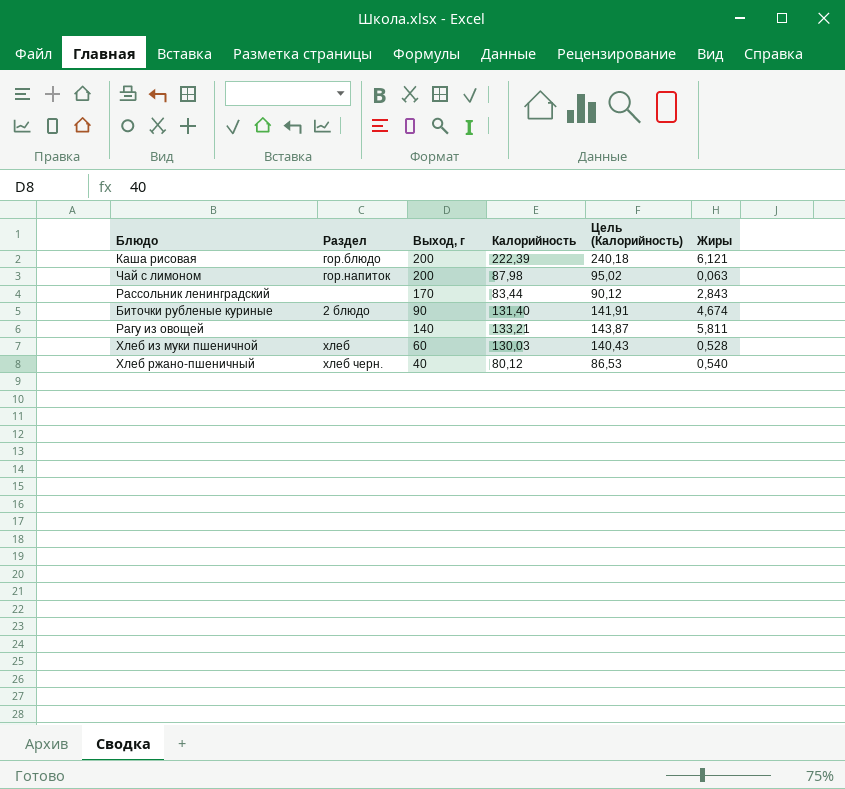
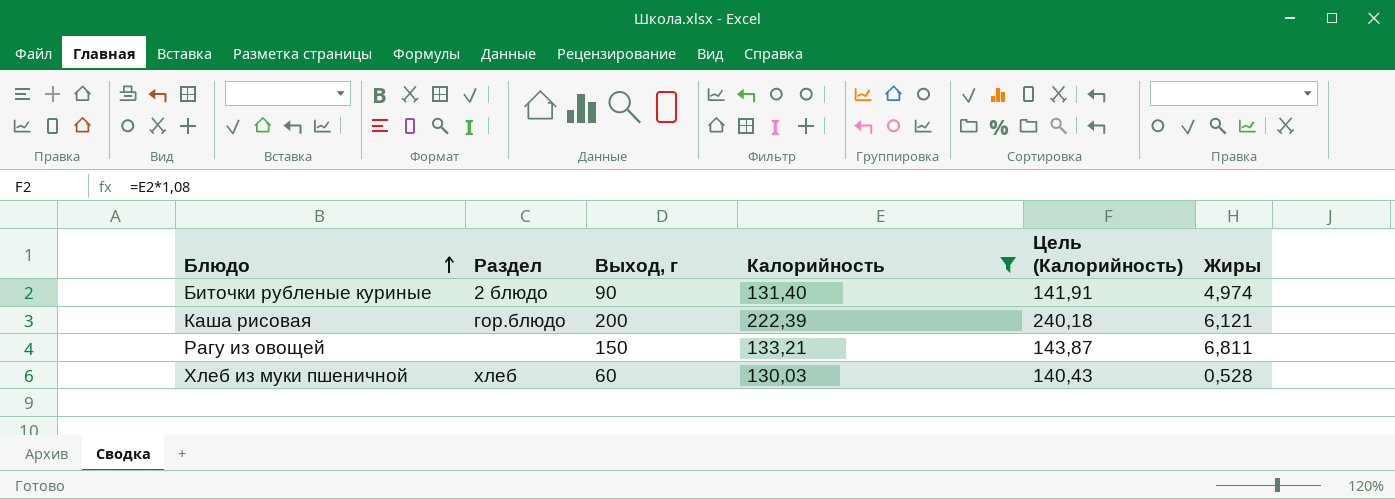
filter: none -> Калорийность >= 130,03
row order: none -> Блюдо ascending
Биточки рубленые куриные | Жиры: 4,674 -> 4,974
Рагу из овощей | Выход, г: 140 -> 150
Рагу из овощей | Жиры: 5,811 -> 6,811

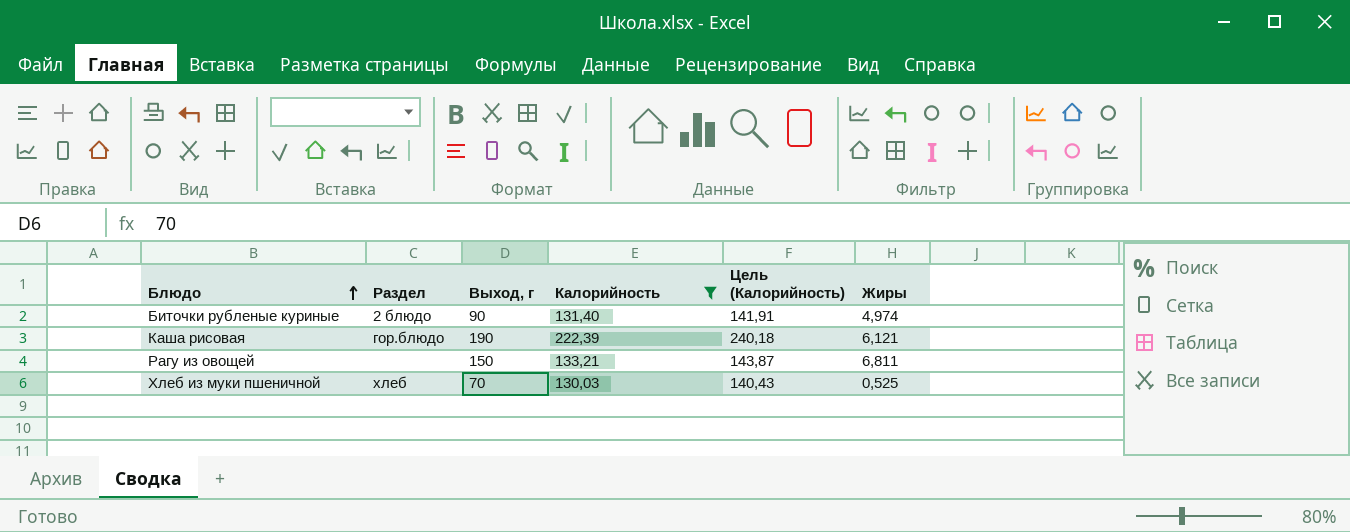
Каша рисовая | Выход, г: 200 -> 190
Хлеб из муки пшеничной | Выход, г: 60 -> 70
Хлеб из муки пшеничной | Жиры: 0,528 -> 0,525

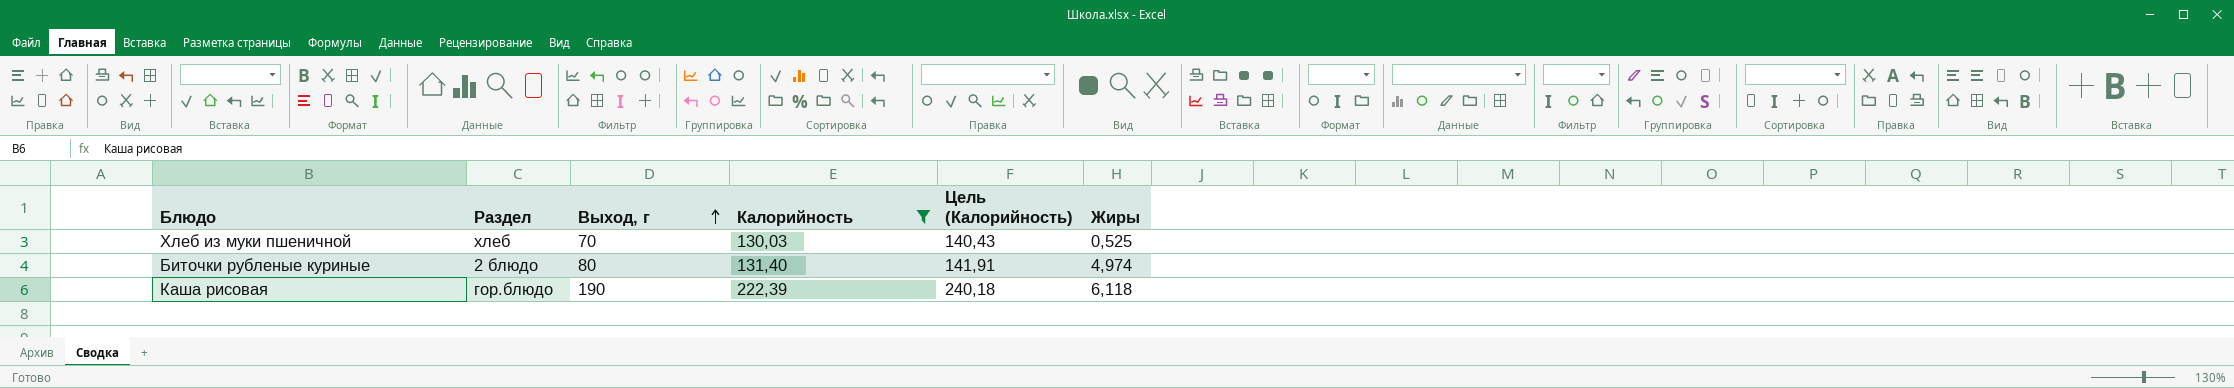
row order: Блюдо ascending -> Выход, г ascending
row Рагу из овощей: none | 150 | 133,21 | 143,87 | 6,811 -> none
Биточки рубленые куриные | Выход, г: 90 -> 80
Каша рисовая | Жиры: 6,121 -> 6,118

